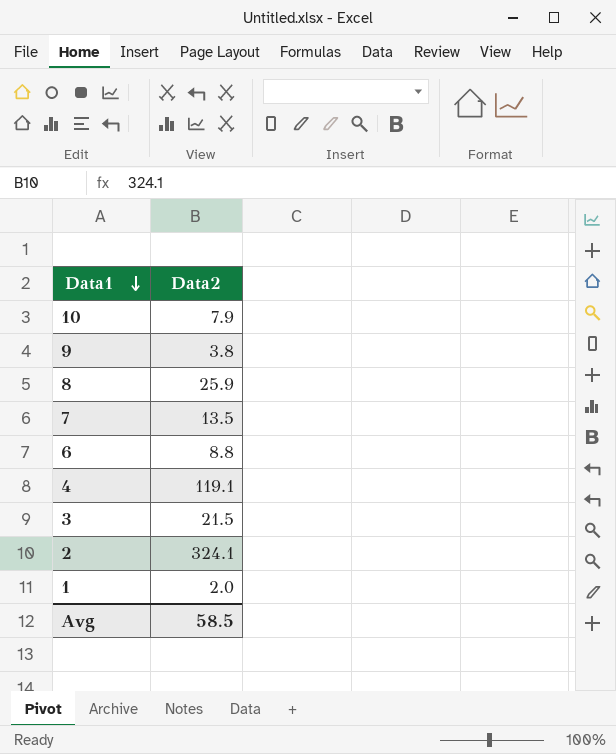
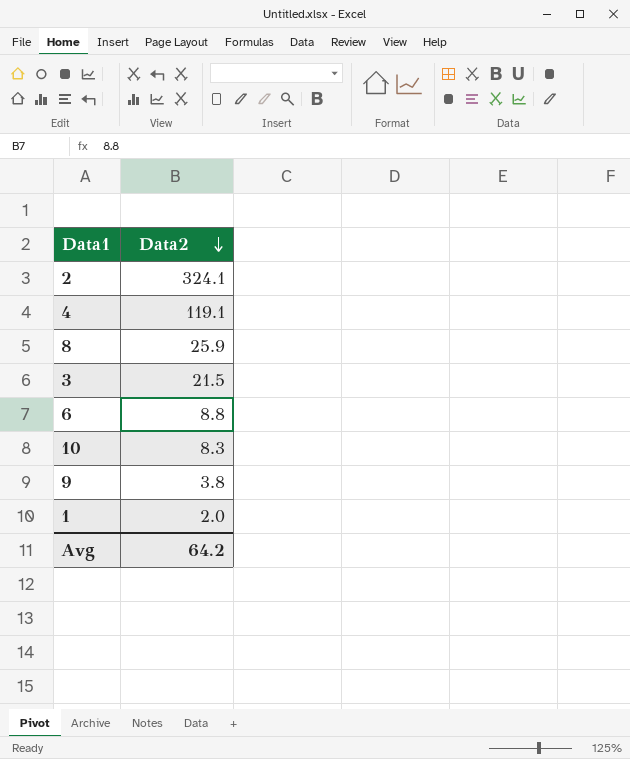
row order: Data1 descending -> Data2 descending
row 7: 13.5 -> none
10 | Data2: 7.9 -> 8.3
Avg | Data2: 58.5 -> 64.2

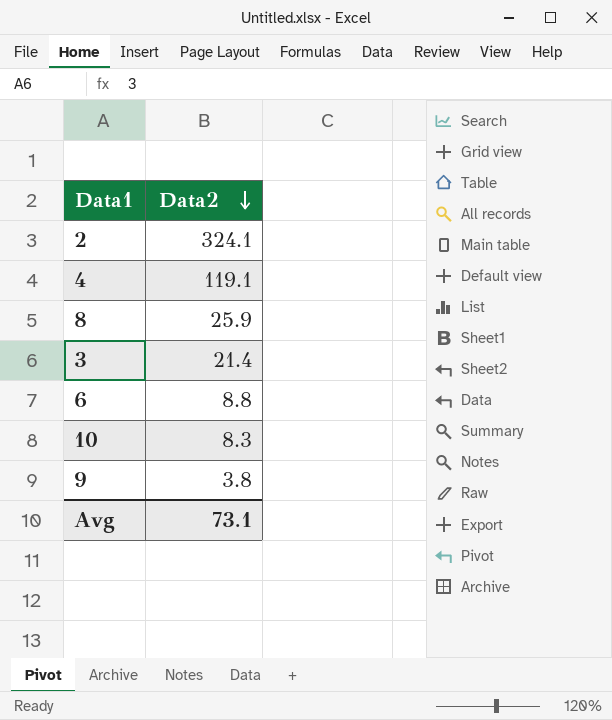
row 1: 2.0 -> none
3 | Data2: 21.5 -> 21.4
Avg | Data2: 64.2 -> 73.1

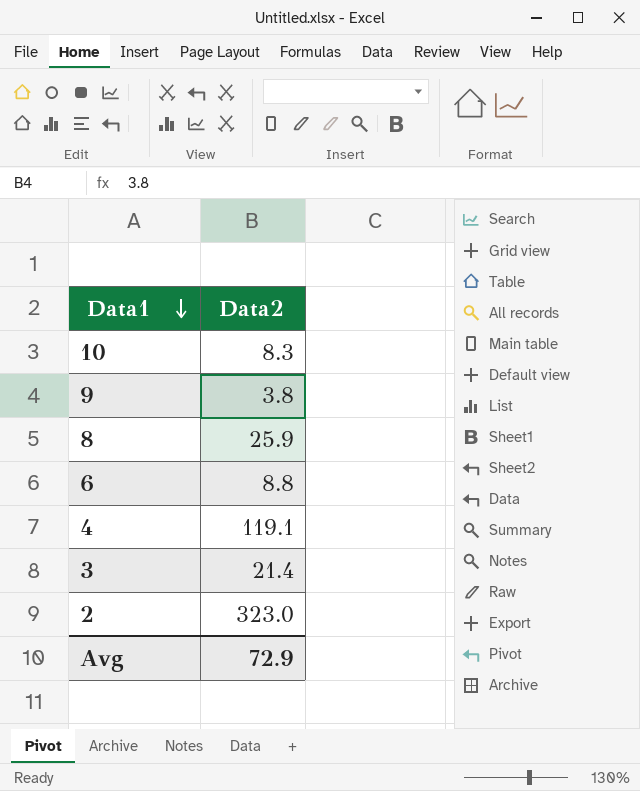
row order: Data2 descending -> Data1 descending
2 | Data2: 324.1 -> 323.0
Avg | Data2: 73.1 -> 72.9

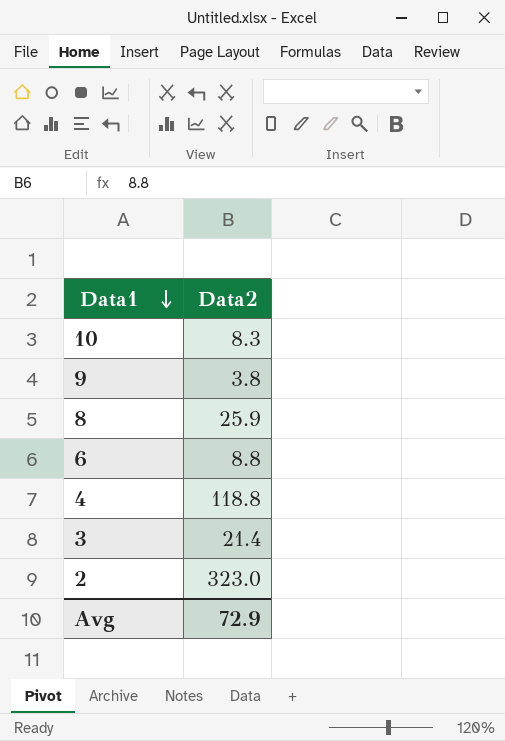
4 | Data2: 119.1 -> 118.8

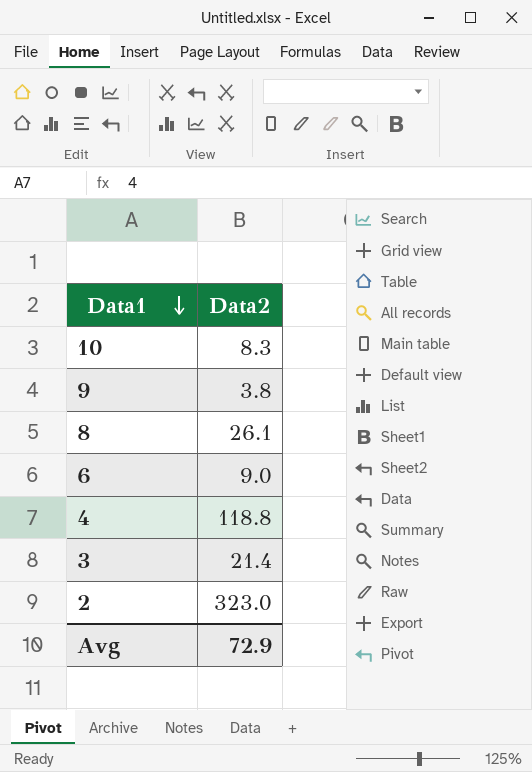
8 | Data2: 25.9 -> 26.1
6 | Data2: 8.8 -> 9.0

